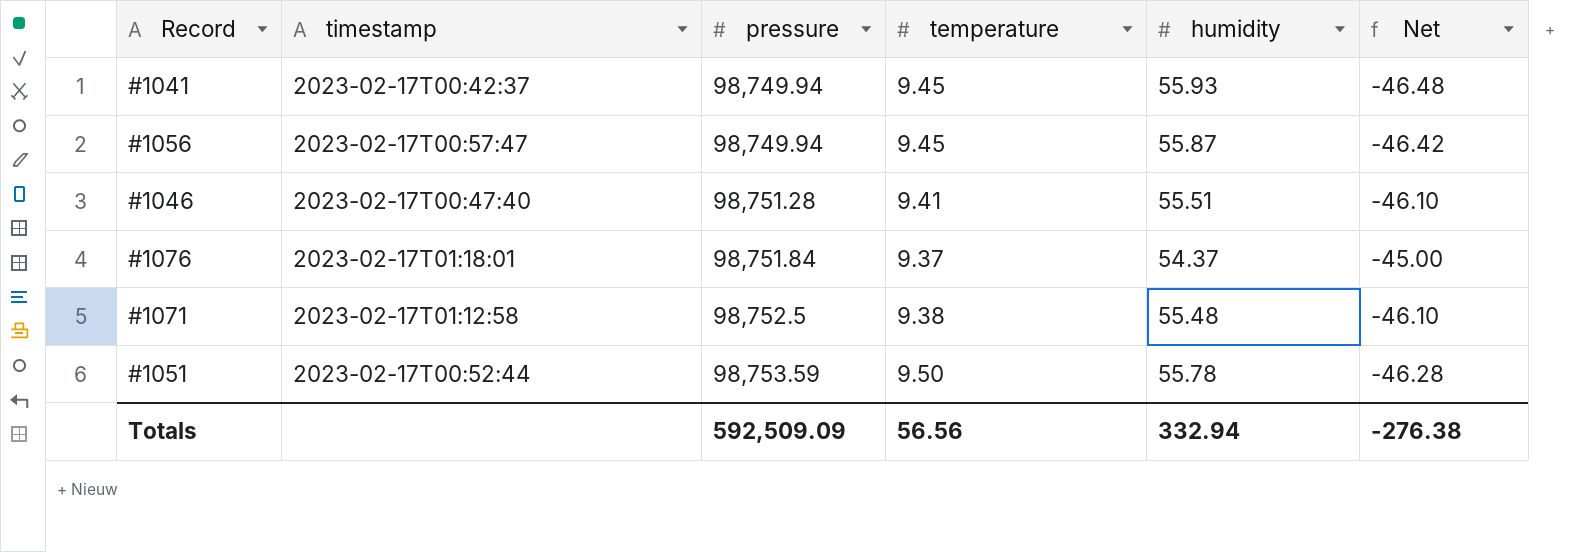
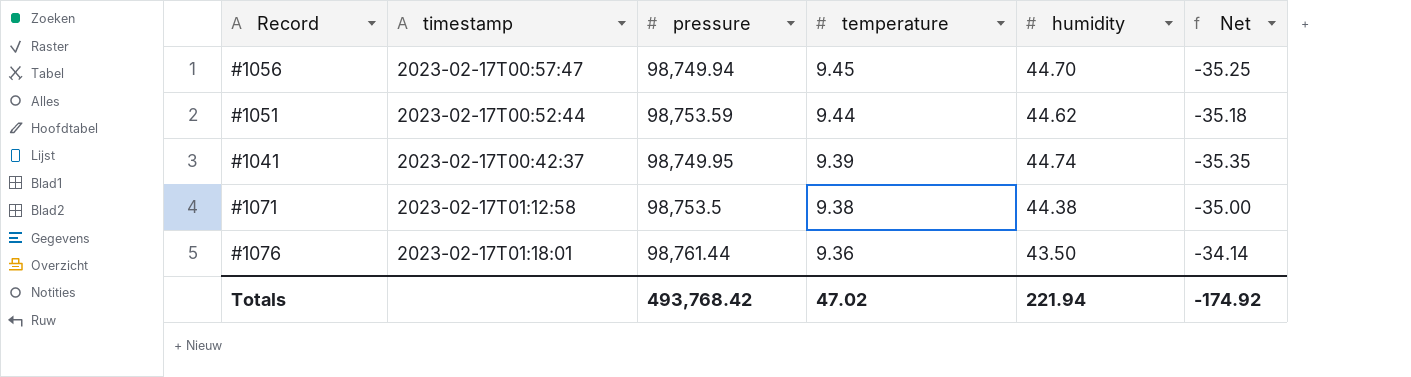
row order: pressure ascending -> temperature descending
row #1046: 2023-02-17T00:47:40 | 98,751.28 | 9.41 | 55.51 | -46.10 -> none
#1056 | humidity: 55.87 -> 44.70
#1056 | Net: -46.42 -> -35.25
#1051 | temperature: 9.50 -> 9.44
#1051 | humidity: 55.78 -> 44.62
#1051 | Net: -46.28 -> -35.18
#1041 | pressure: 98,749.94 -> 98,749.95
#1041 | temperature: 9.45 -> 9.39
#1041 | humidity: 55.93 -> 44.74
#1041 | Net: -46.48 -> -35.35
#1071 | pressure: 98,752.5 -> 98,753.5
#1071 | humidity: 55.48 -> 44.38
#1071 | Net: -46.10 -> -35.00
#1076 | pressure: 98,751.84 -> 98,761.44
#1076 | temperature: 9.37 -> 9.36
#1076 | humidity: 54.37 -> 43.50
#1076 | Net: -45.00 -> -34.14
Totals | pressure: 592,509.09 -> 493,768.42
Totals | temperature: 56.56 -> 47.02
Totals | humidity: 332.94 -> 221.94
Totals | Net: -276.38 -> -174.92

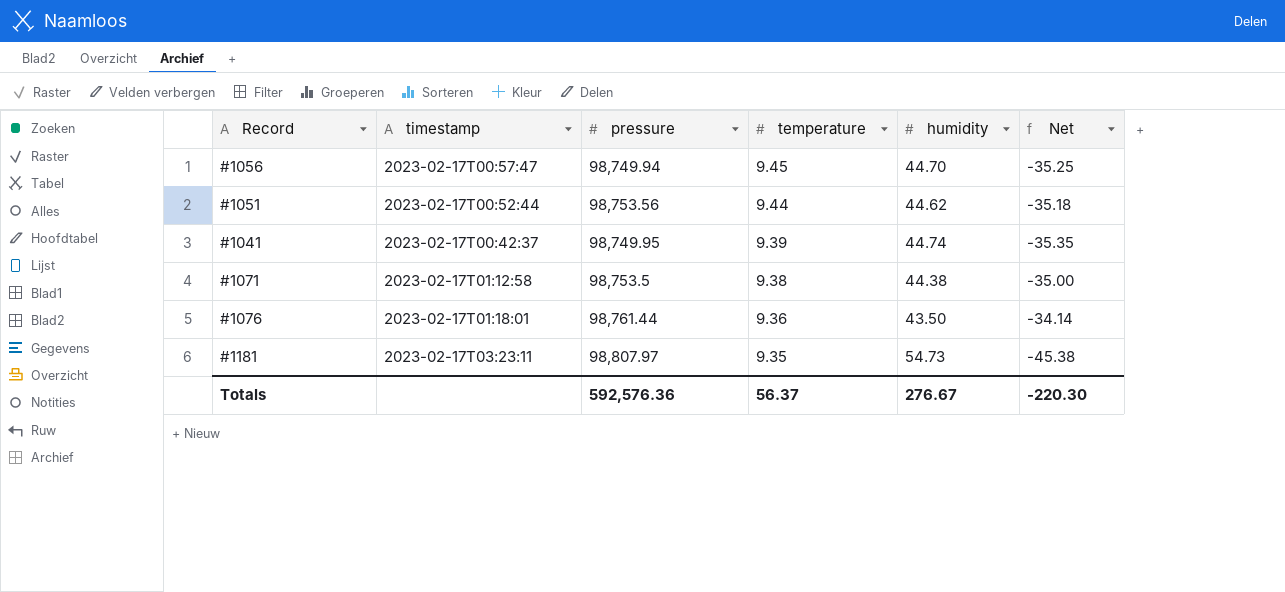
#1051 | pressure: 98,753.59 -> 98,753.56
row #1181: none -> 2023-02-17T03:23:11 | 98,807.97 | 9.35 | 54.73 | -45.38
Totals | pressure: 493,768.42 -> 592,576.36
Totals | temperature: 47.02 -> 56.37
Totals | humidity: 221.94 -> 276.67
Totals | Net: -174.92 -> -220.30

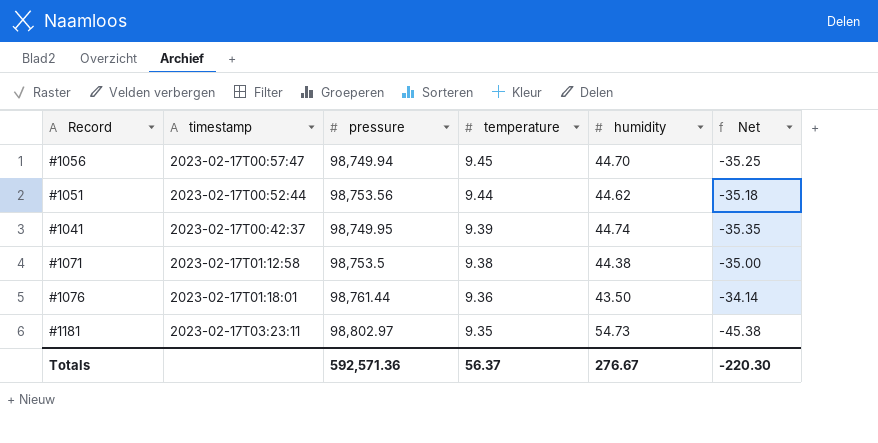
#1181 | pressure: 98,807.97 -> 98,802.97
Totals | pressure: 592,576.36 -> 592,571.36

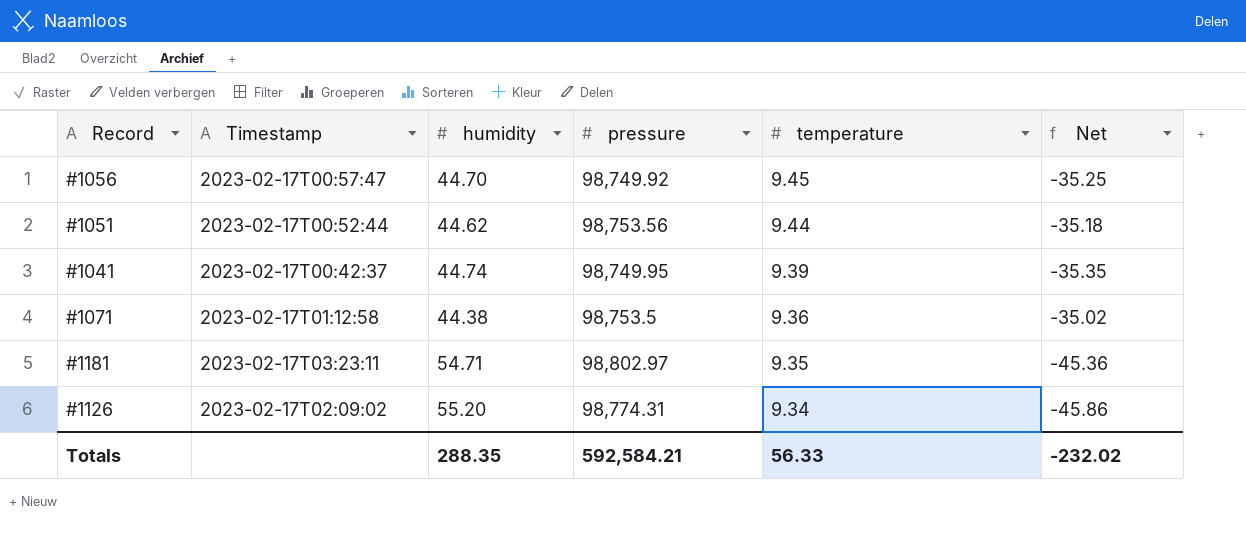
column name: timestamp -> Timestamp
column humidity | position: 5 -> 3
row #1076: 2023-02-17T01:18:01 | 98,761.44 | 9.36 | 43.50 | -34.14 -> none
#1056 | pressure: 98,749.94 -> 98,749.92
#1071 | temperature: 9.38 -> 9.36
#1071 | Net: -35.00 -> -35.02
#1181 | humidity: 54.73 -> 54.71
#1181 | Net: -45.38 -> -45.36
row #1126: none -> 2023-02-17T02:09:02 | 55.20 | 98,774.31 | 9.34 | -45.86
Totals | humidity: 276.67 -> 288.35
Totals | pressure: 592,571.36 -> 592,584.21
Totals | temperature: 56.37 -> 56.33
Totals | Net: -220.30 -> -232.02

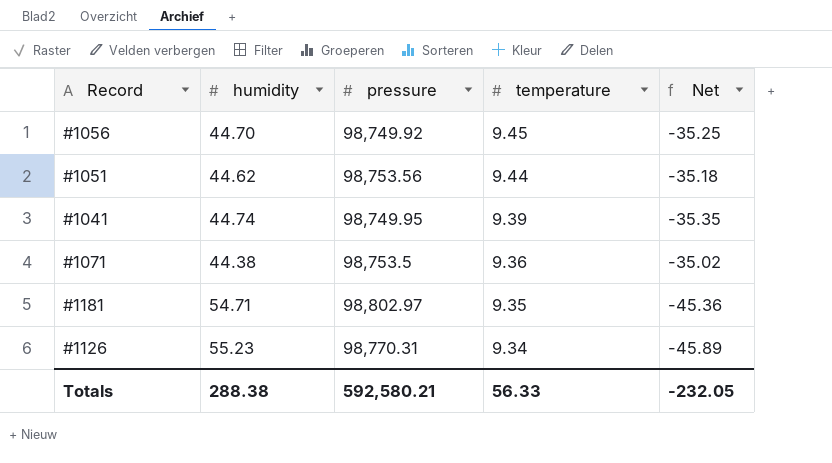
column Timestamp | position: 2 -> none
#1126 | humidity: 55.20 -> 55.23
#1126 | pressure: 98,774.31 -> 98,770.31
#1126 | Net: -45.86 -> -45.89
Totals | humidity: 288.35 -> 288.38
Totals | pressure: 592,584.21 -> 592,580.21
Totals | Net: -232.02 -> -232.05

